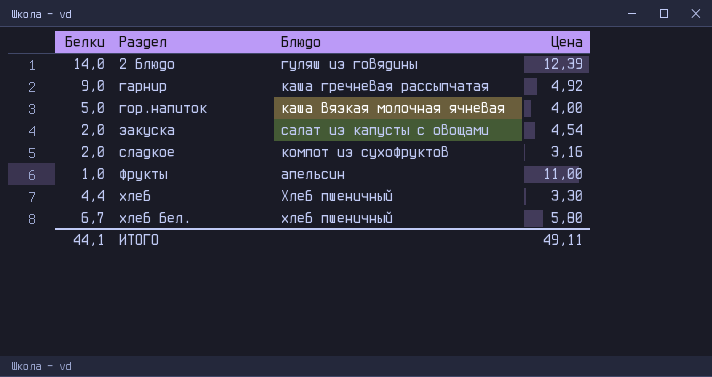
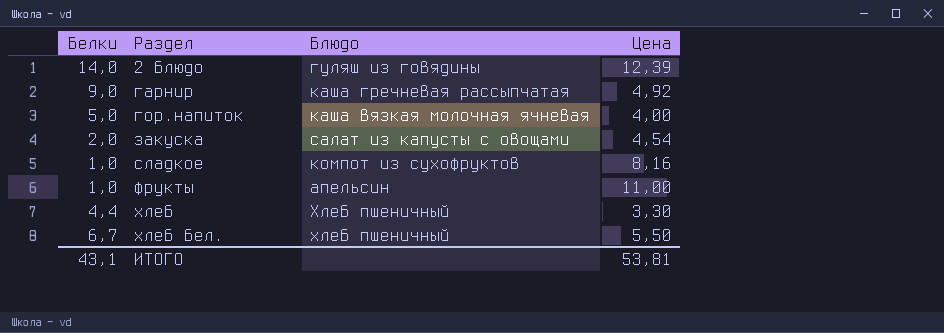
сладкое | Белки: 2,0 -> 1,0
сладкое | Цена: 3,16 -> 8,16
хлеб бел. | Цена: 5,80 -> 5,50
ИТОГО | Белки: 44,1 -> 43,1
ИТОГО | Цена: 49,11 -> 53,81

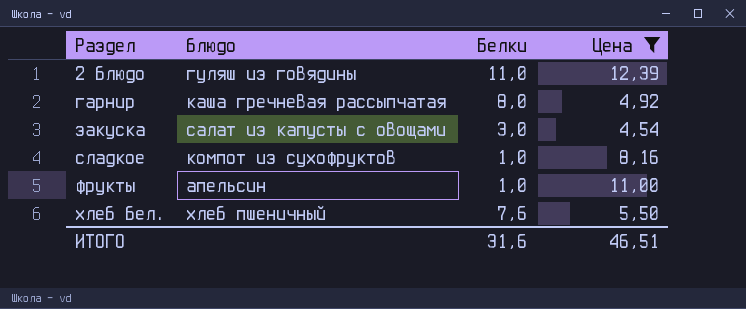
filter: none -> Цена >= 4,54
column name: Блюдо -> блюдо
column Белки | position: 1 -> 3
2 блюдо | Белки: 14,0 -> 11,0
гарнир | Белки: 9,0 -> 8,0
закуска | Белки: 2,0 -> 3,0
хлеб бел. | Белки: 6,7 -> 7,6
ИТОГО | Белки: 43,1 -> 31,6
ИТОГО | Цена: 53,81 -> 46,51

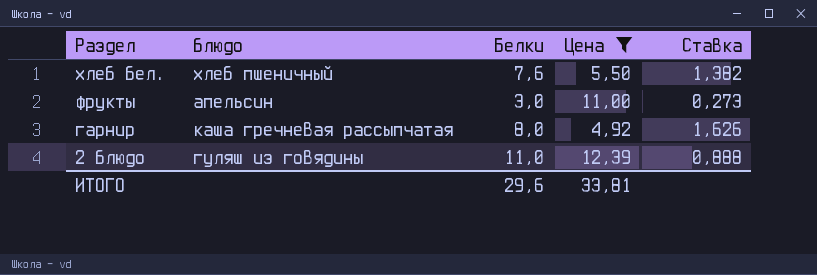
row order: Раздел ascending -> Раздел descending
column Ставка | formula: none -> [Белки] / [Цена]
row закуска: салат из капусты с овощами | 3,0 | 4,54 -> none
row сладкое: компот из сухофруктов | 1,0 | 8,16 -> none
фрукты | Белки: 1,0 -> 3,0
ИТОГО | Белки: 31,6 -> 29,6
ИТОГО | Цена: 46,51 -> 33,81

